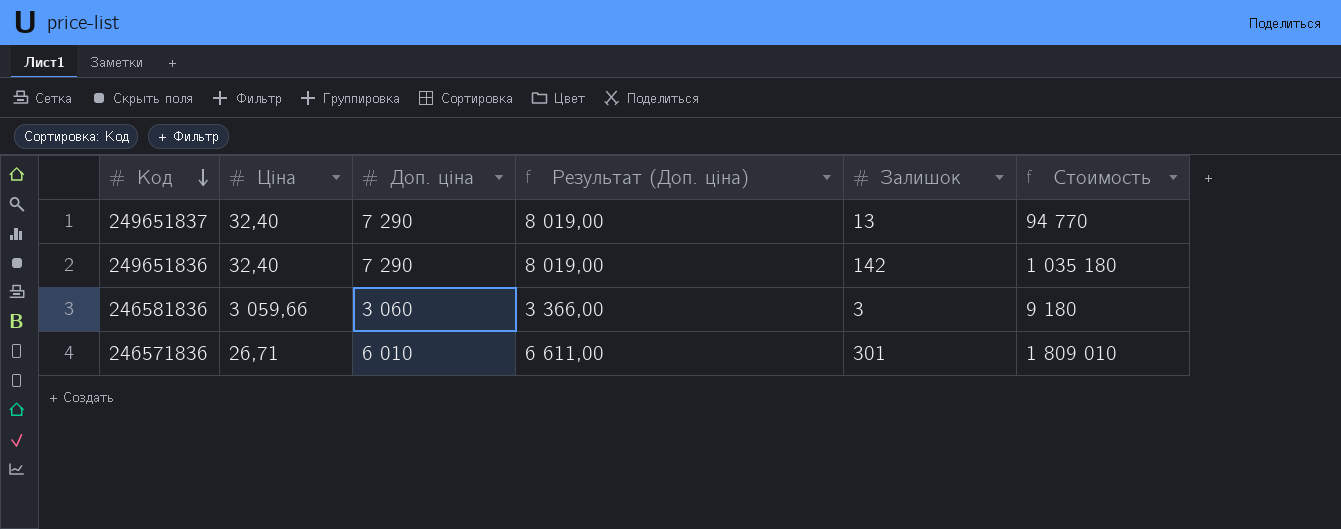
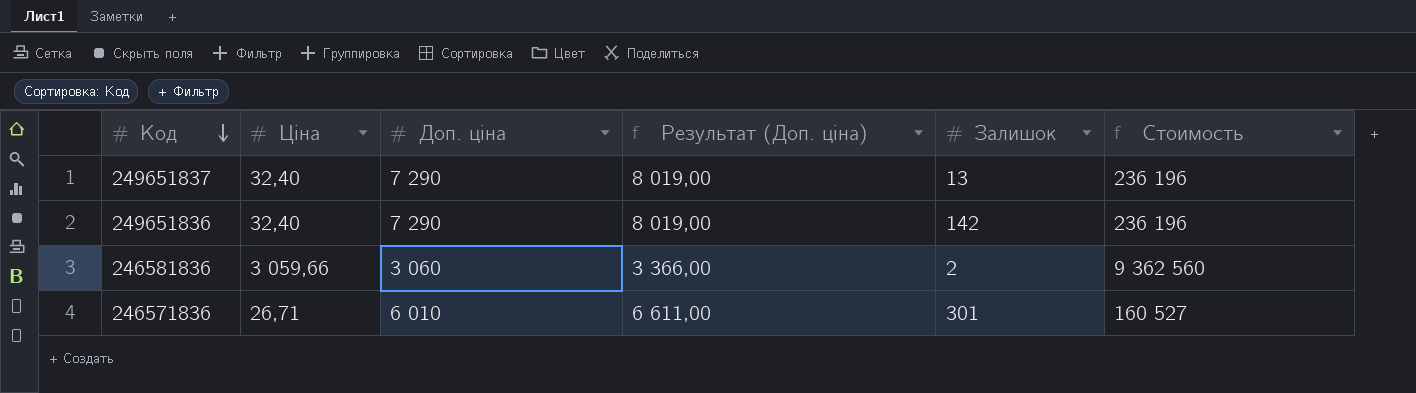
column Стоимость | formula: [Доп. ціна] * [Залишок] -> [Ціна] * [Доп. ціна]
246581836 | Залишок: 3 -> 2

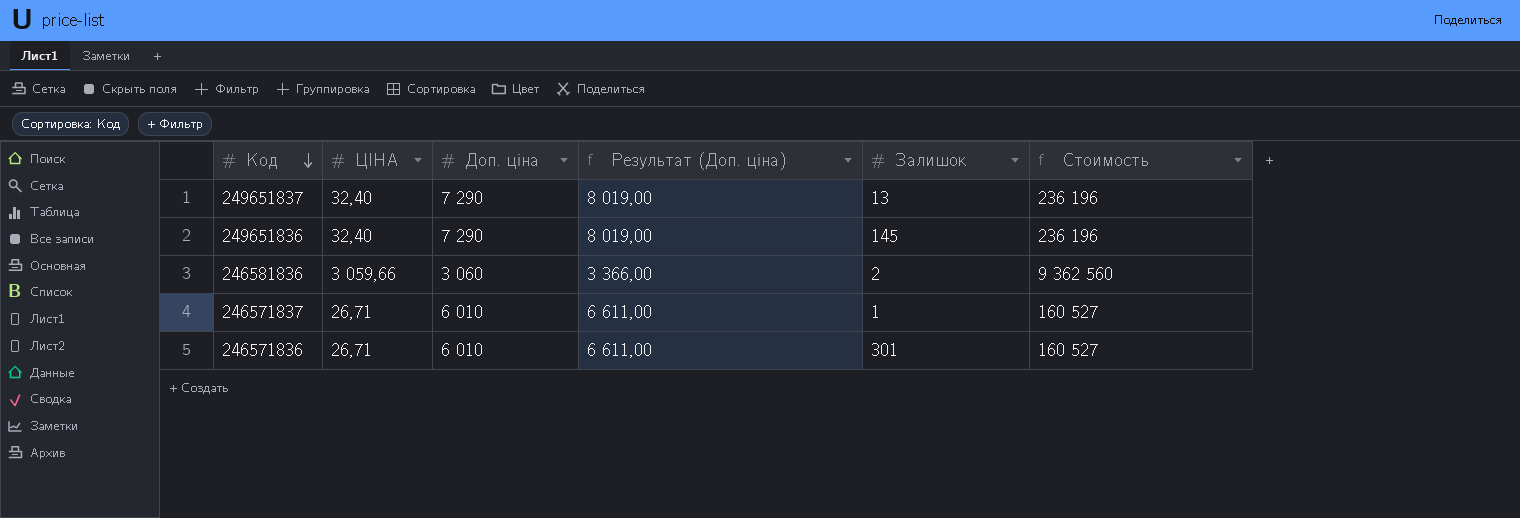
column name: Ціна -> ЦІНА
249651836 | Залишок: 142 -> 145
row 246571837: none -> 26,71 | 6 010 | 6 611,00 | 1 | 160 527

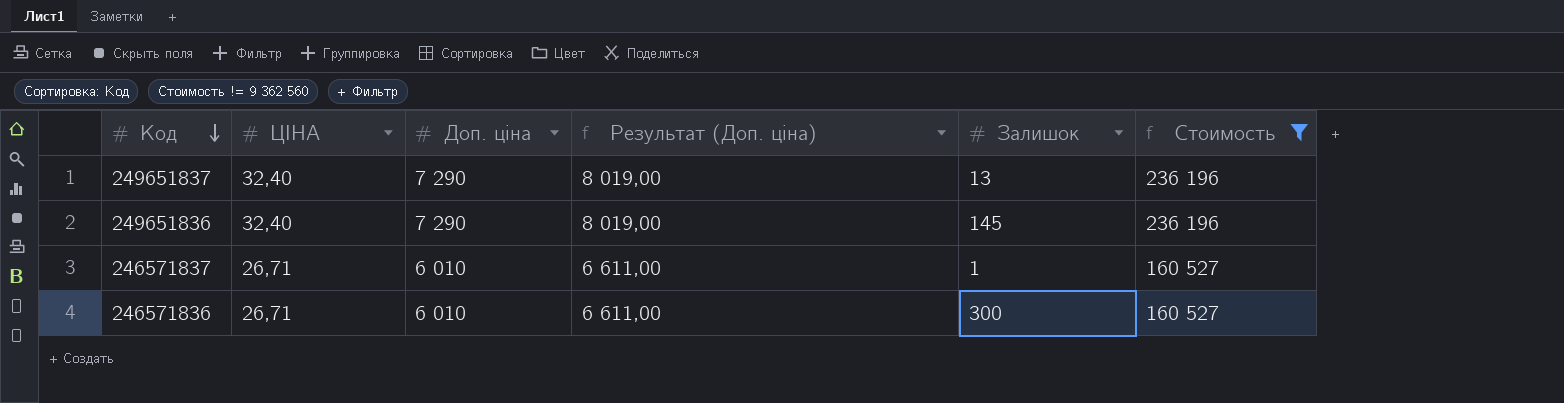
filter: none -> Стоимость != 9 362 560
246571836 | Залишок: 301 -> 300

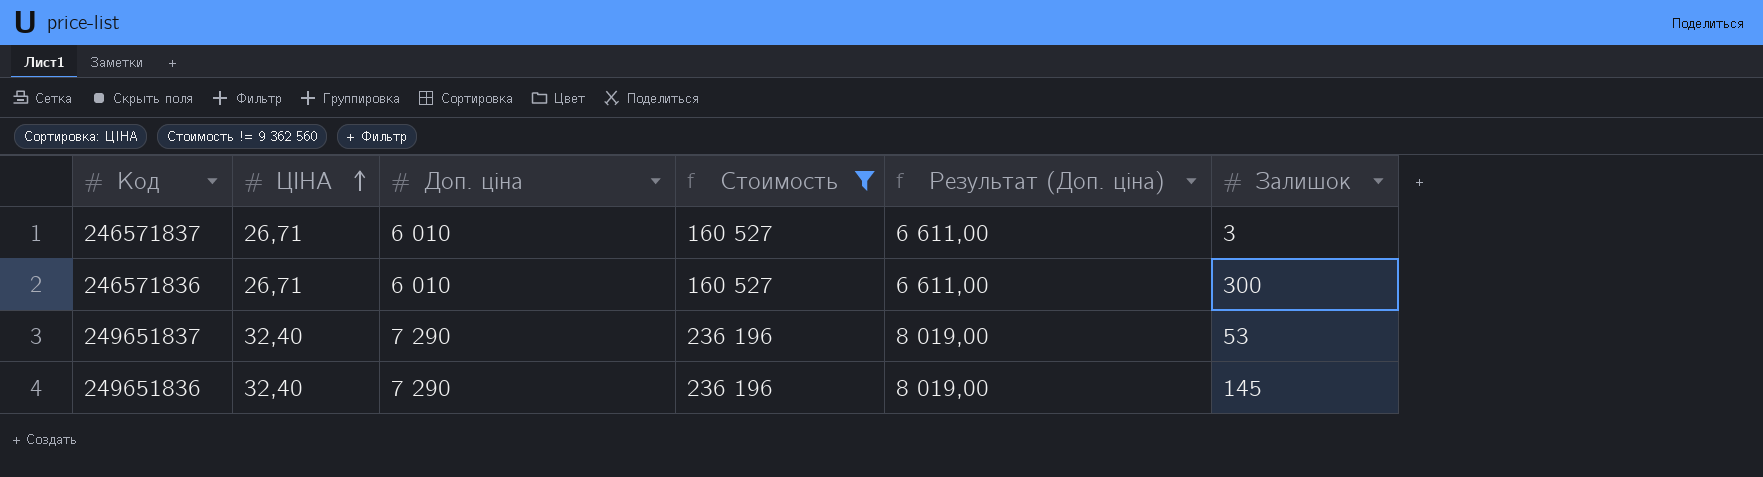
row order: Код descending -> ЦІНА ascending
column Стоимость | position: 6 -> 4
246571837 | Залишок: 1 -> 3
249651837 | Залишок: 13 -> 53

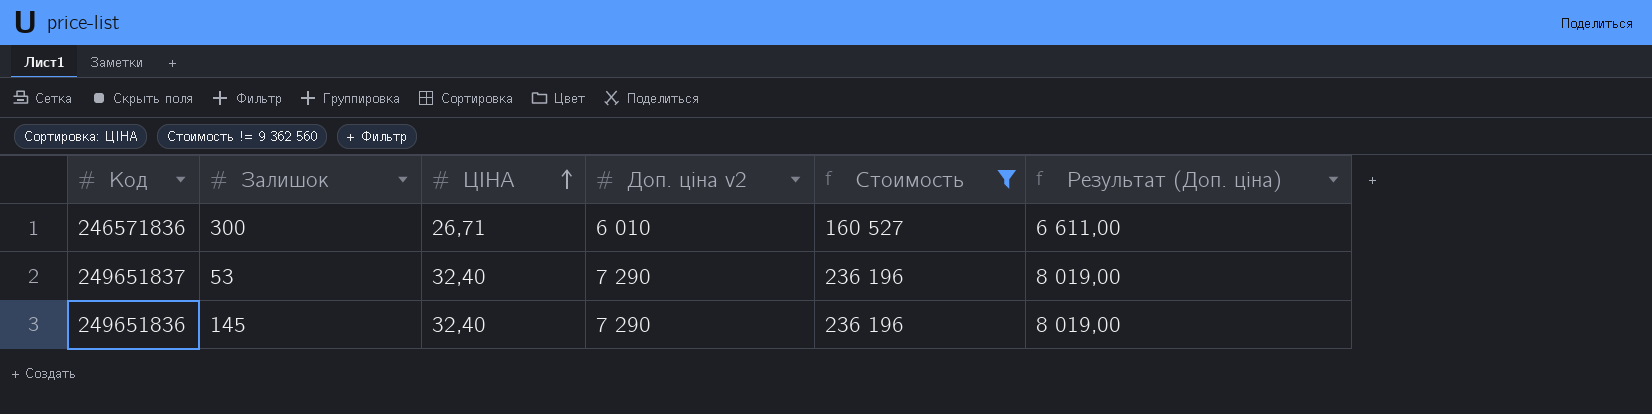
column Залишок | position: 6 -> 2
column name: Доп. ціна -> Доп. ціна v2
row 246571837: 26,71 | 6 010 | 160 527 | 6 611,00 | 3 -> none

